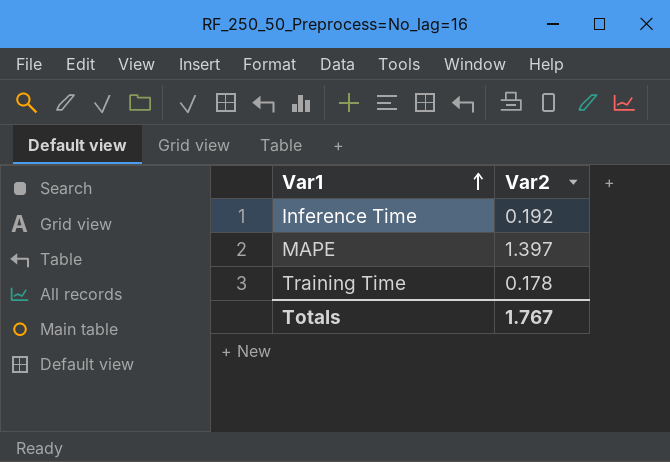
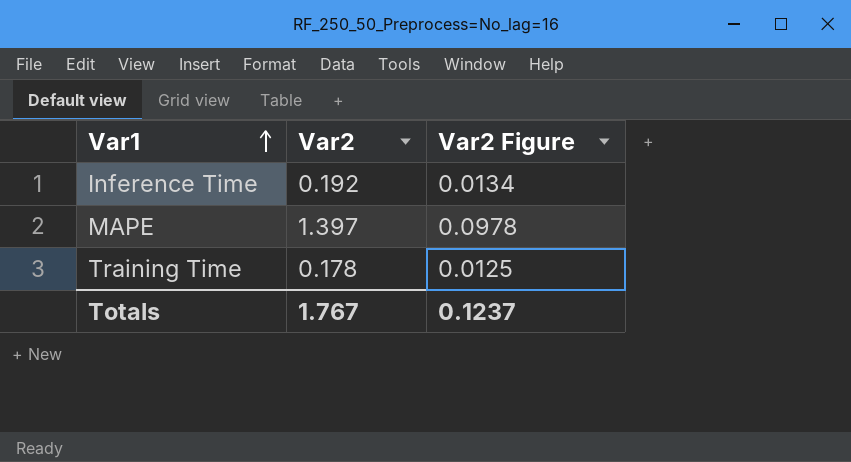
column Var2 Figure | formula: none -> [Var2] * 0.07

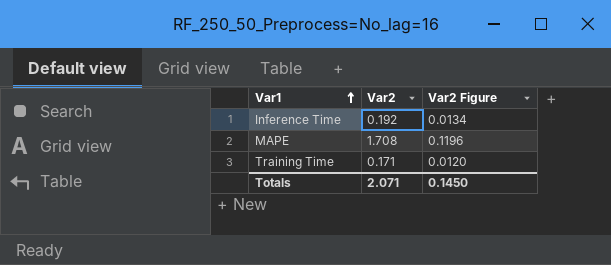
MAPE | Var2: 1.397 -> 1.708
MAPE | Var2 Figure: 0.0978 -> 0.1196
Training Time | Var2: 0.178 -> 0.171
Training Time | Var2 Figure: 0.0125 -> 0.0120
Totals | Var2: 1.767 -> 2.071
Totals | Var2 Figure: 0.1237 -> 0.1450

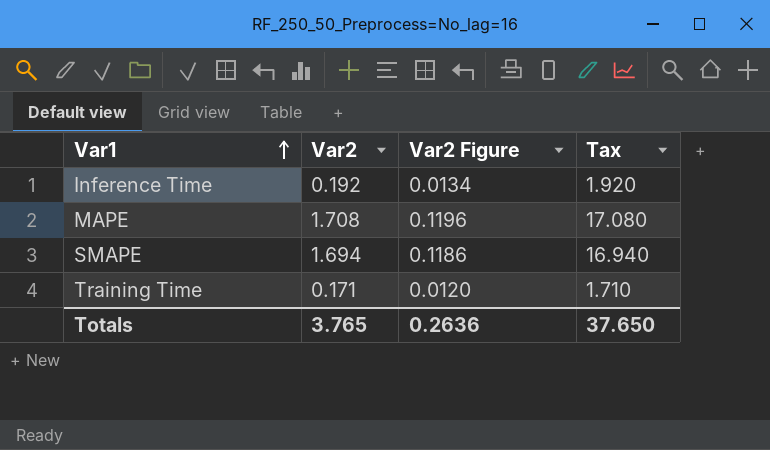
column Tax | formula: none -> [Var2] * 10
row SMAPE: none -> 1.694 | 0.1186 | 16.940
Totals | Var2: 2.071 -> 3.765
Totals | Var2 Figure: 0.1450 -> 0.2636

